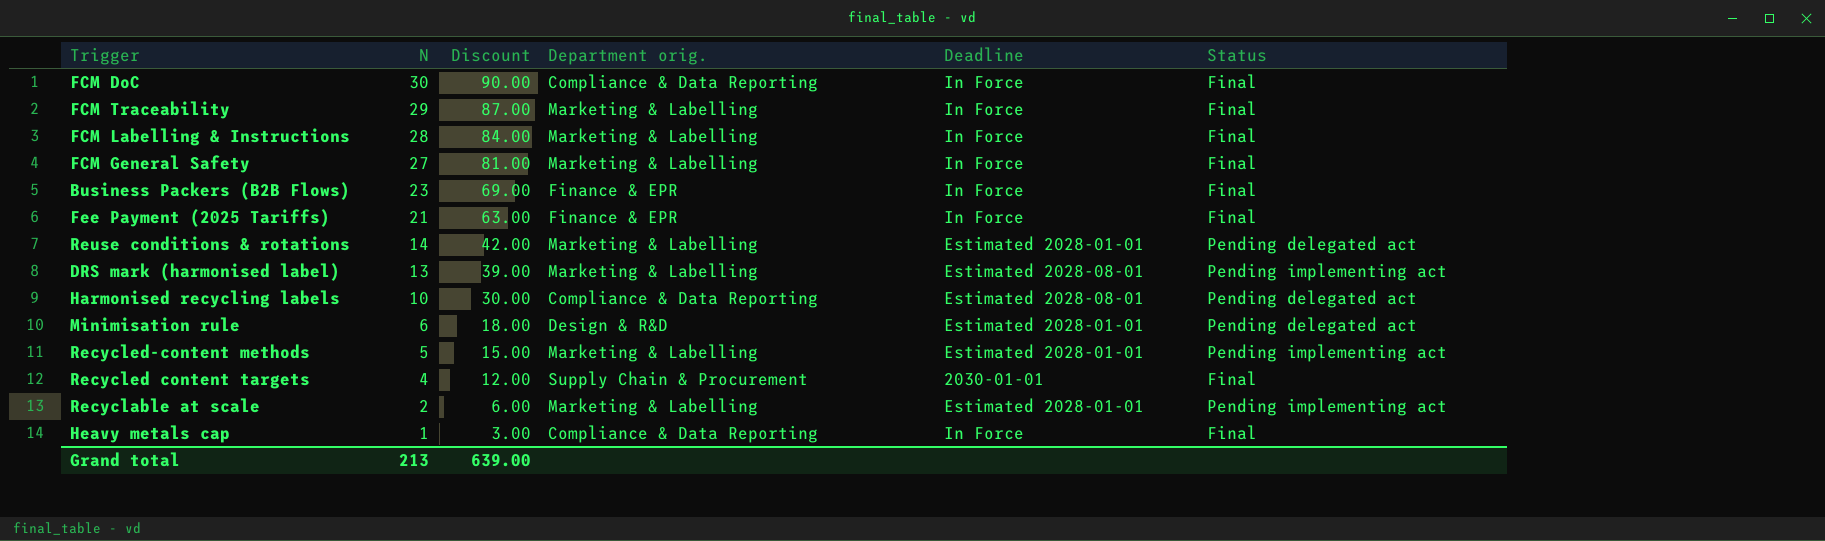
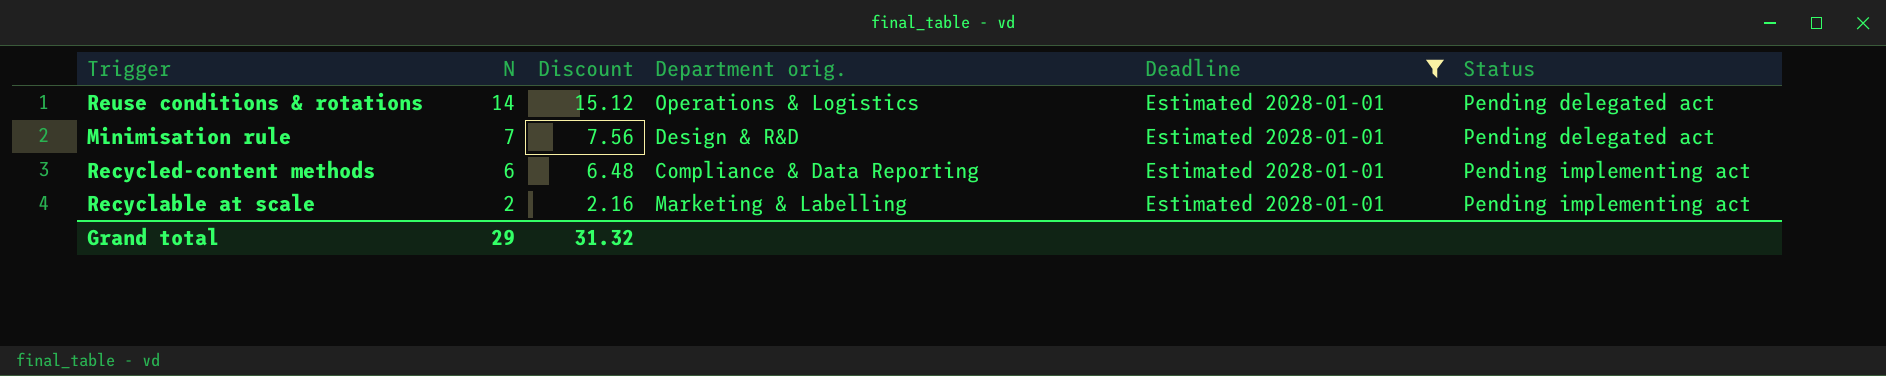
filter: none -> Deadline = Estimated 2028-01-01
column Discount | formula: [N] * 3 -> [N] * 1.08
Reuse conditions & rotations | Department orig.: Marketing & Labelling -> Operations & Logistics
Minimisation rule | N: 6 -> 7
Recycled-content methods | N: 5 -> 6
Recycled-content methods | Department orig.: Marketing & Labelling -> Compliance & Data Reporting
Grand total | N: 213 -> 29
Grand total | Discount: 639.00 -> 31.32

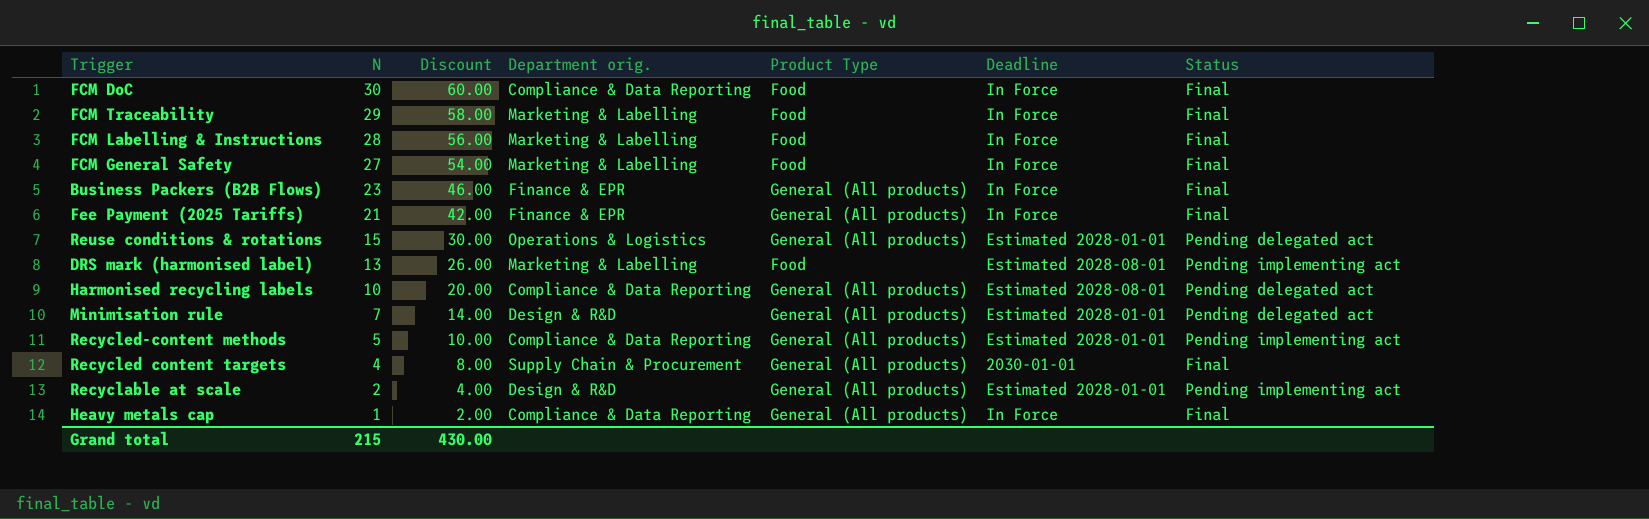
filter: Deadline = Estimated 2028-01-01 -> none
column Discount | formula: [N] * 1.08 -> [N] * 2
column Product Type | position: none -> 5
Reuse conditions & rotations | N: 14 -> 15
Recycled-content methods | N: 6 -> 5
Recyclable at scale | Department orig.: Marketing & Labelling -> Design & R&D
Grand total | N: 29 -> 215
Grand total | Discount: 31.32 -> 430.00

